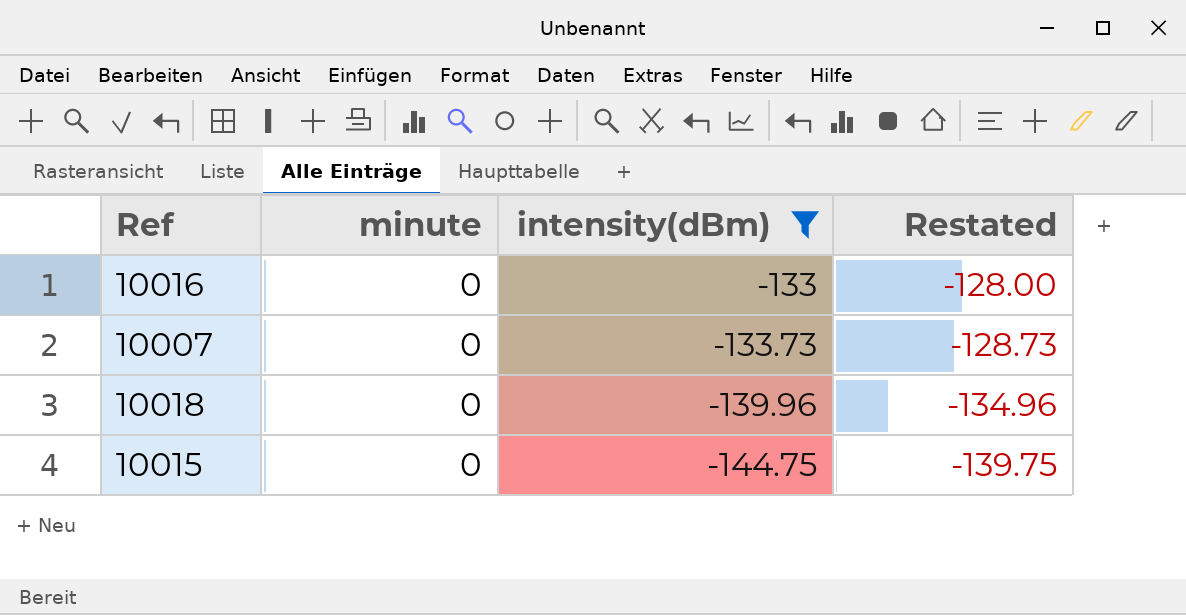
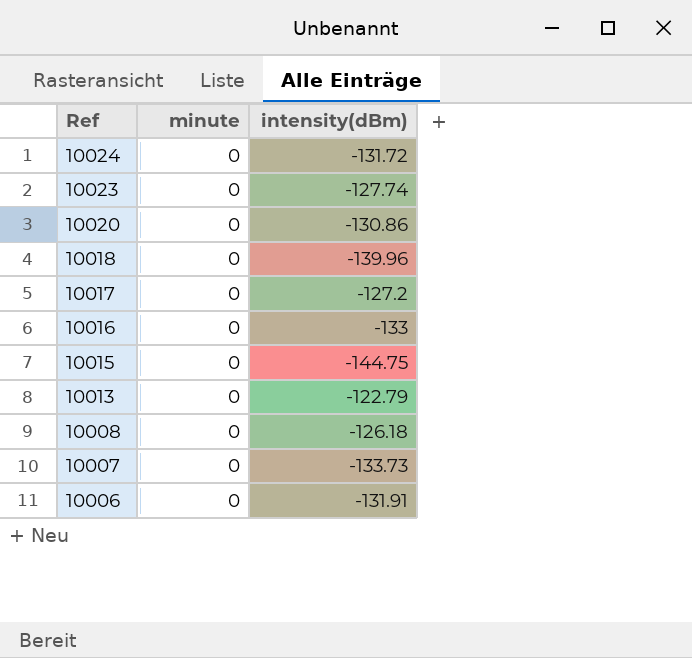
filter: intensity(dBm) <= -133 -> none
row order: intensity(dBm) descending -> Ref descending
column Restated | formula: [intensity(dBm)] + 5 -> none

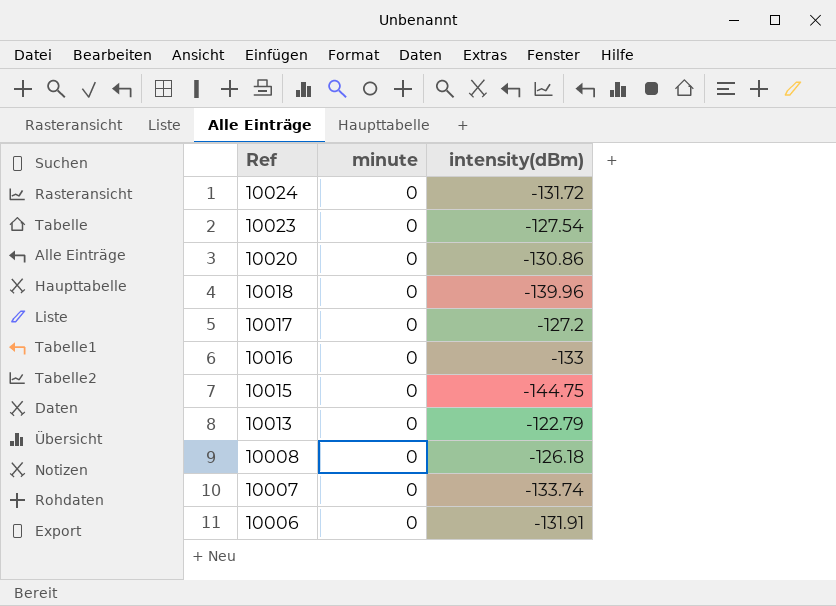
10023 | intensity(dBm): -127.74 -> -127.54
10007 | intensity(dBm): -133.73 -> -133.74

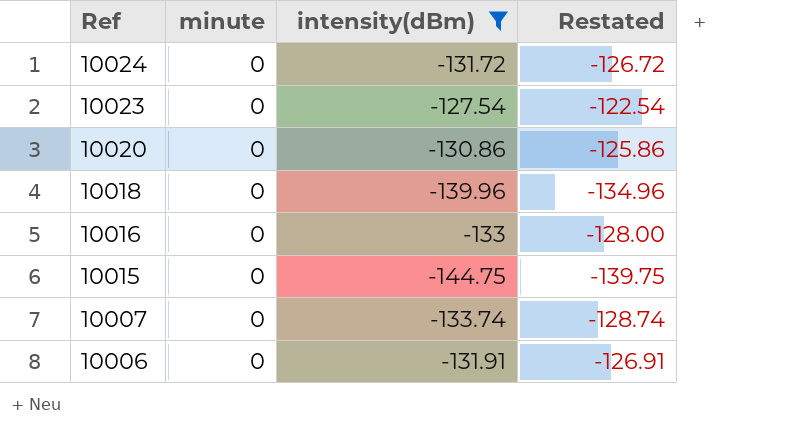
filter: none -> intensity(dBm) <= -127.54
column Restated | formula: none -> [intensity(dBm)] + 5

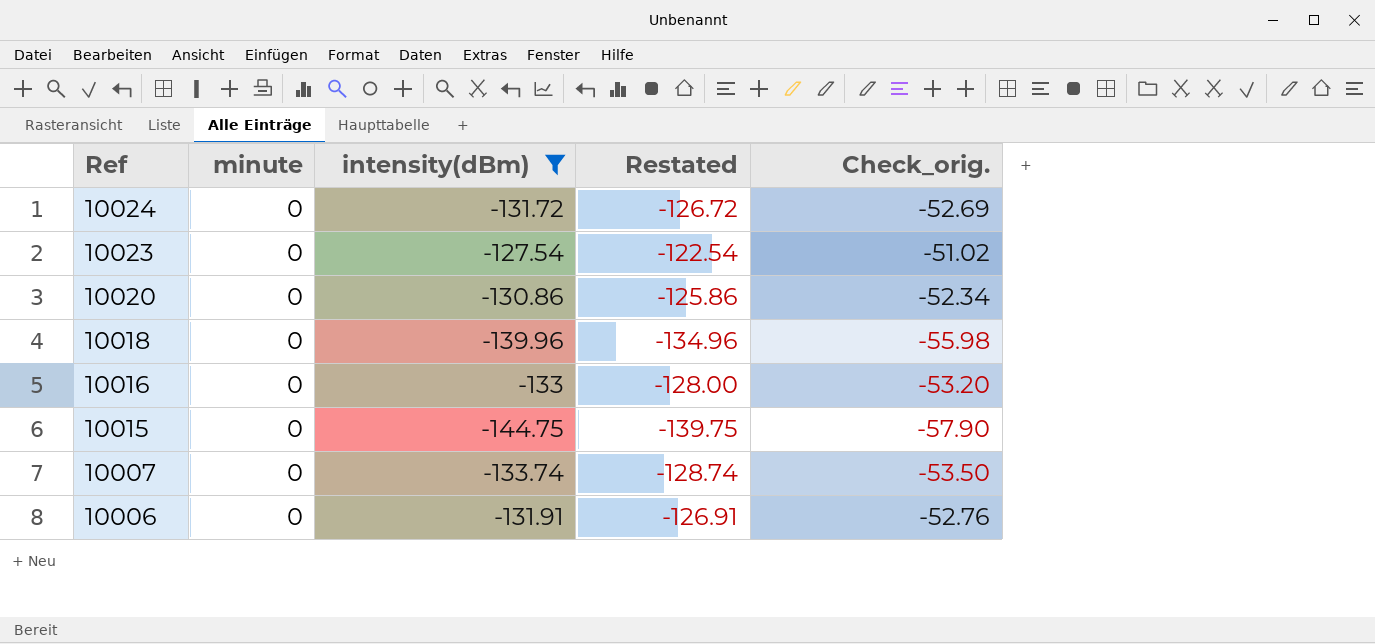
column Check_orig. | formula: none -> [intensity(dBm)] * 0.4

